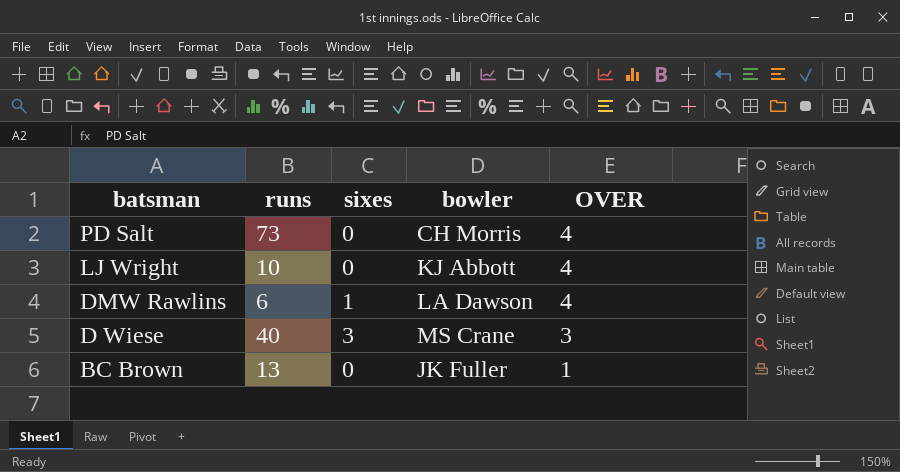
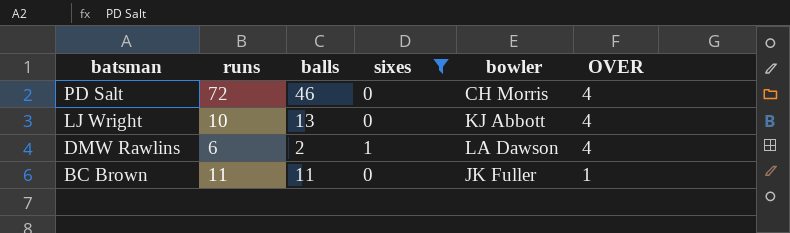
filter: none -> sixes != 3
column balls | position: none -> 3
PD Salt | runs: 73 -> 72
BC Brown | runs: 13 -> 11

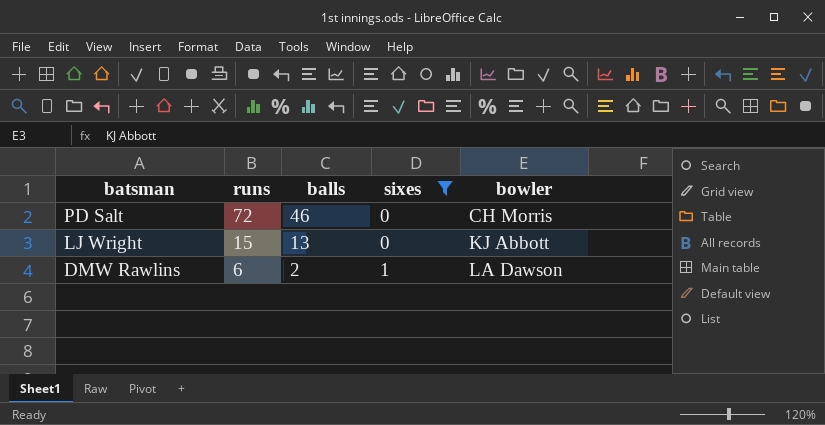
column OVER | position: 6 -> none
row BC Brown: 11 | 11 | 0 | JK Fuller | 1 -> none
LJ Wright | runs: 10 -> 15

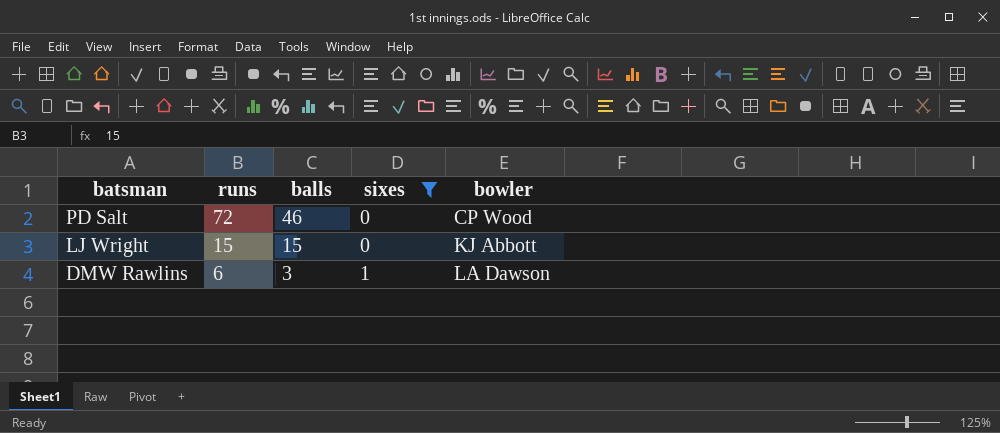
PD Salt | bowler: CH Morris -> CP Wood
LJ Wright | balls: 13 -> 15
DMW Rawlins | balls: 2 -> 3

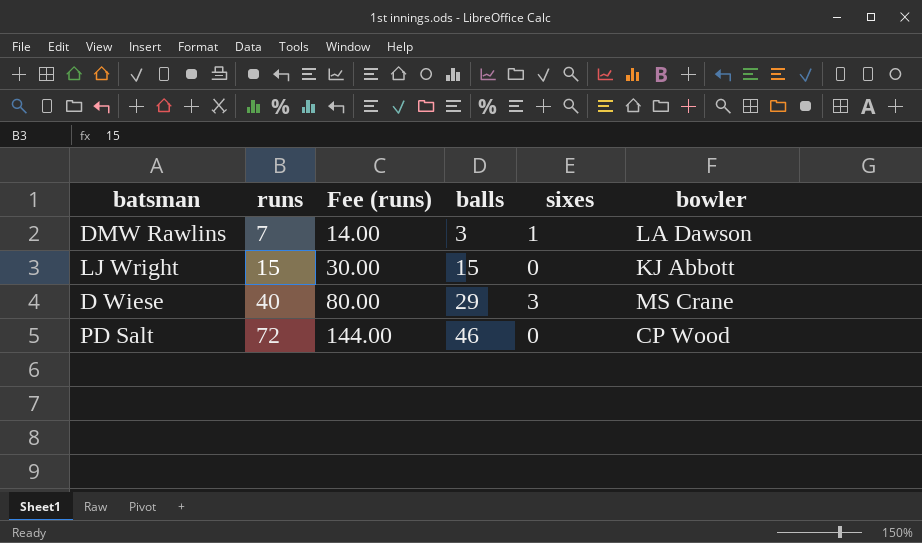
filter: sixes != 3 -> none
row order: batsman descending -> runs ascending
column Fee (runs) | formula: none -> [runs] * 2
DMW Rawlins | runs: 6 -> 7

